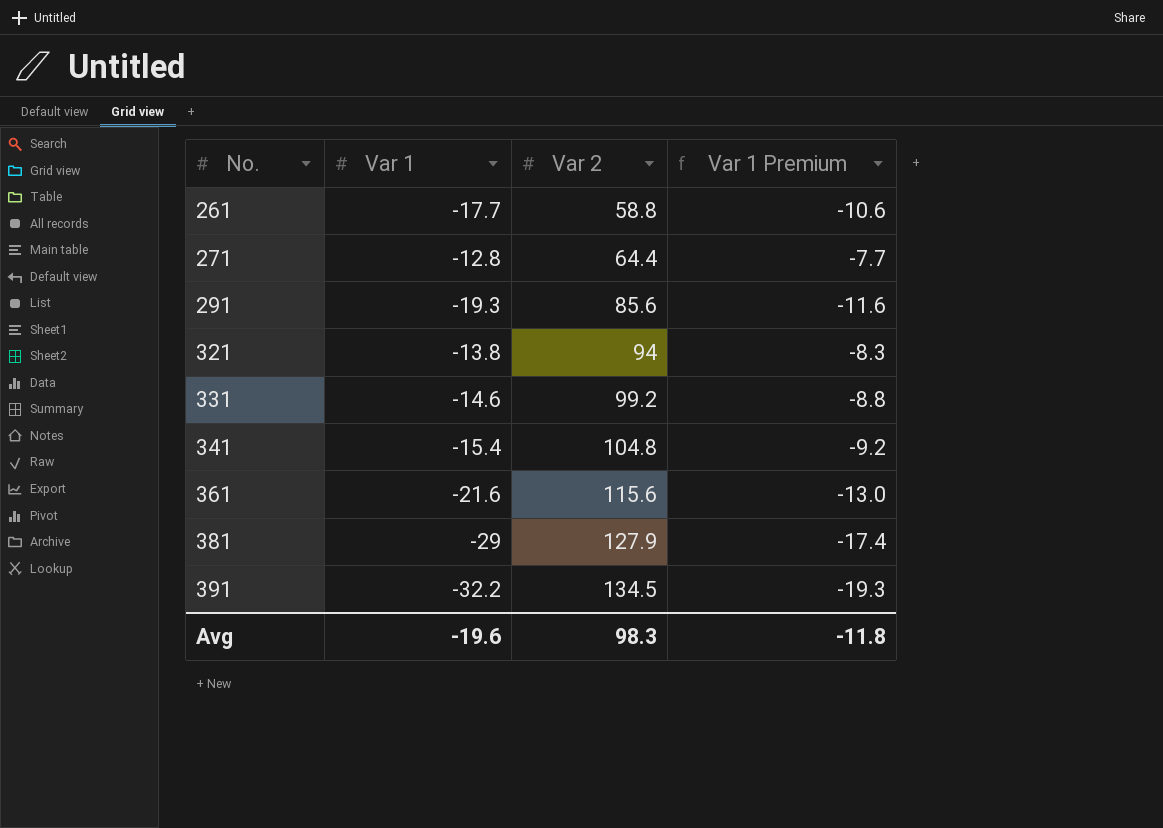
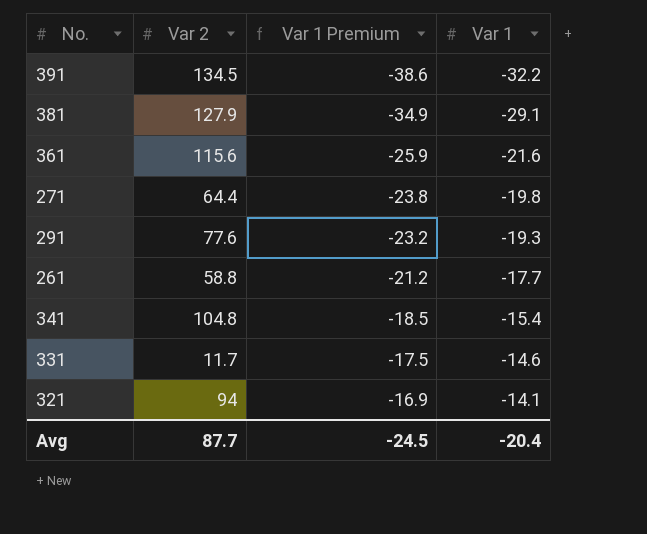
row order: No. ascending -> Var 1 Premium ascending
column Var 1 Premium | formula: [Var 1] * 0.6 -> [Var 1] * 1.2
column Var 1 | position: 2 -> 4
381 | Var 1: -29 -> -29.1
271 | Var 1: -12.8 -> -19.8
291 | Var 2: 85.6 -> 77.6
331 | Var 2: 99.2 -> 11.7
321 | Var 1: -13.8 -> -14.1
Avg | Var 2: 98.3 -> 87.7
Avg | Var 1 Premium: -11.8 -> -24.5
Avg | Var 1: -19.6 -> -20.4

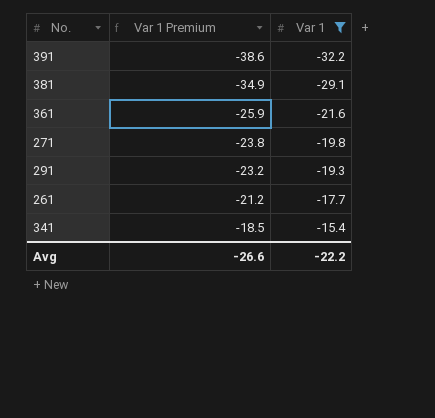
filter: none -> Var 1 <= -15.4
column Var 2 | position: 2 -> none
Avg | Var 1 Premium: -24.5 -> -26.6
Avg | Var 1: -20.4 -> -22.2

